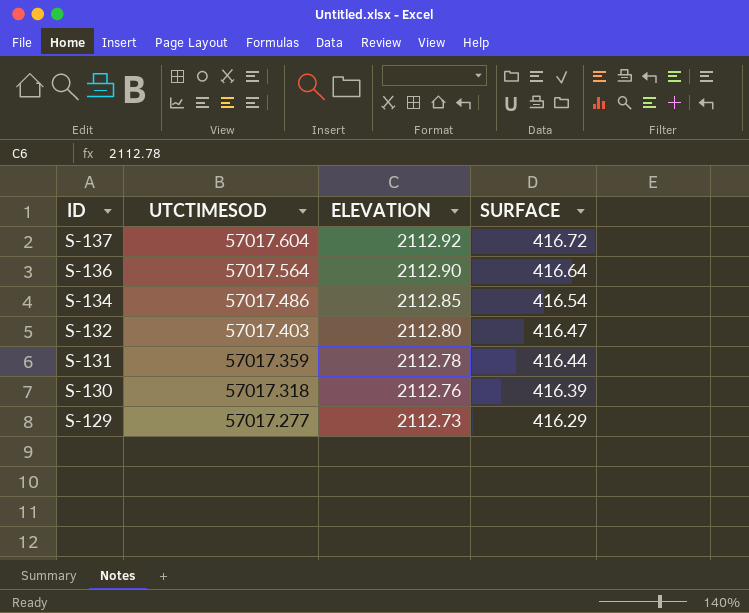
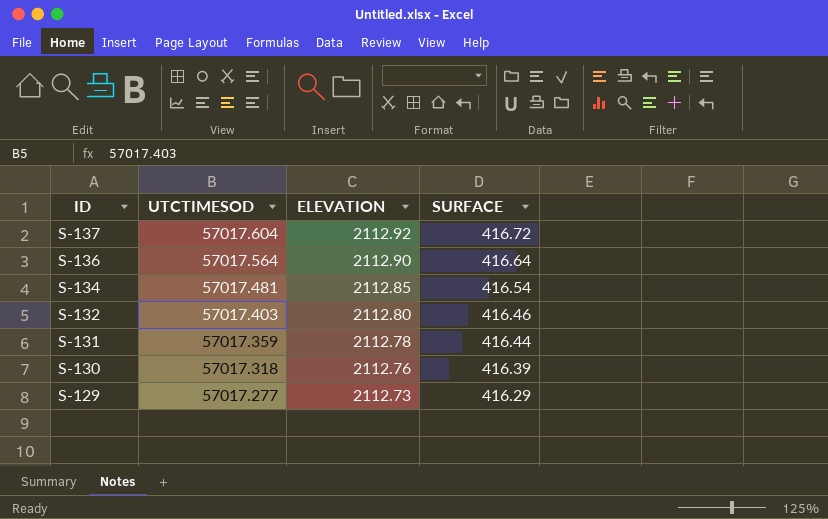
S-134 | UTCTIMESOD: 57017.486 -> 57017.481
S-132 | SURFACE: 416.47 -> 416.46

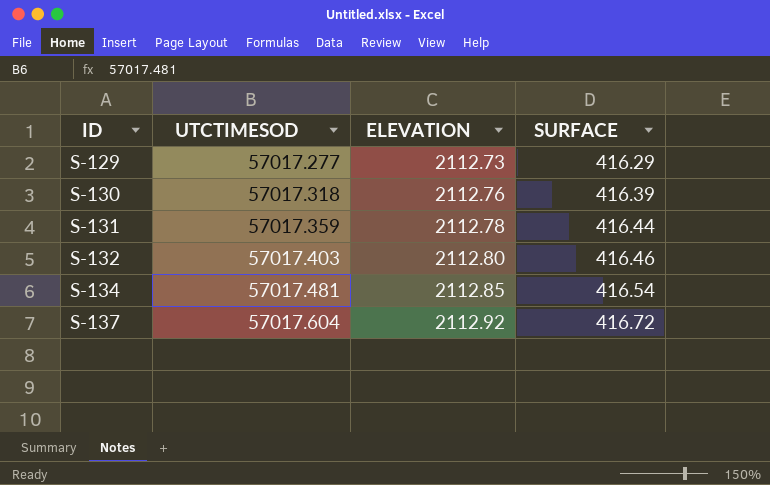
row order: ID descending -> ID ascending
row S-136: 57017.564 | 2112.90 | 416.64 -> none

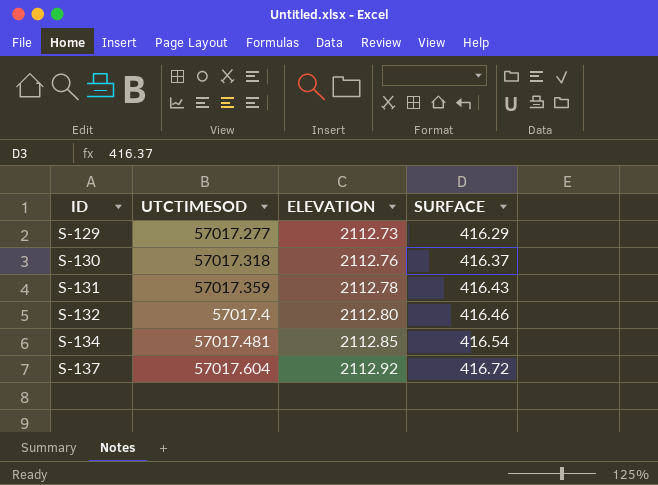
S-130 | SURFACE: 416.39 -> 416.37
S-131 | SURFACE: 416.44 -> 416.43
S-132 | UTCTIMESOD: 57017.403 -> 57017.4

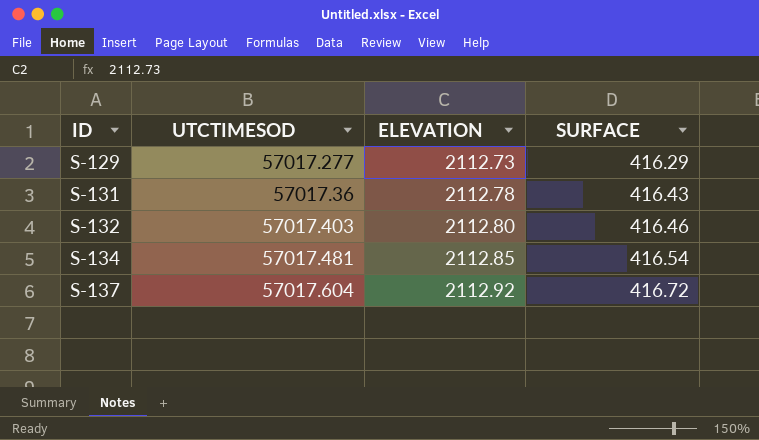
row S-130: 57017.318 | 2112.76 | 416.37 -> none
S-131 | UTCTIMESOD: 57017.359 -> 57017.36
S-132 | UTCTIMESOD: 57017.4 -> 57017.403

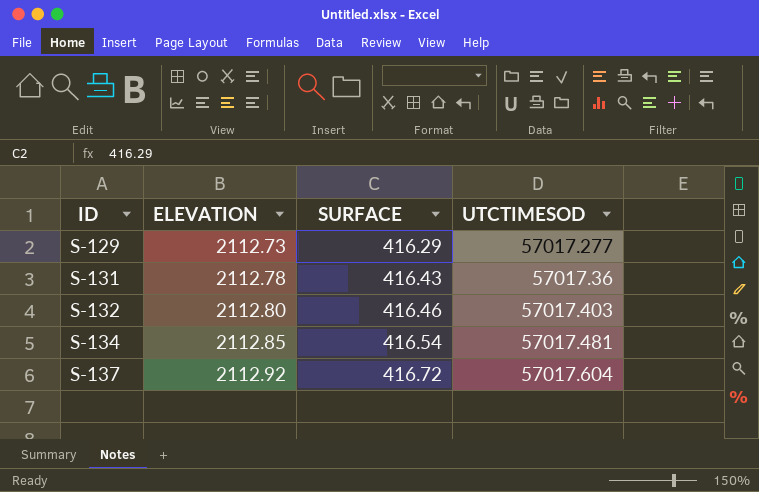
column UTCTIMESOD | position: 2 -> 4

